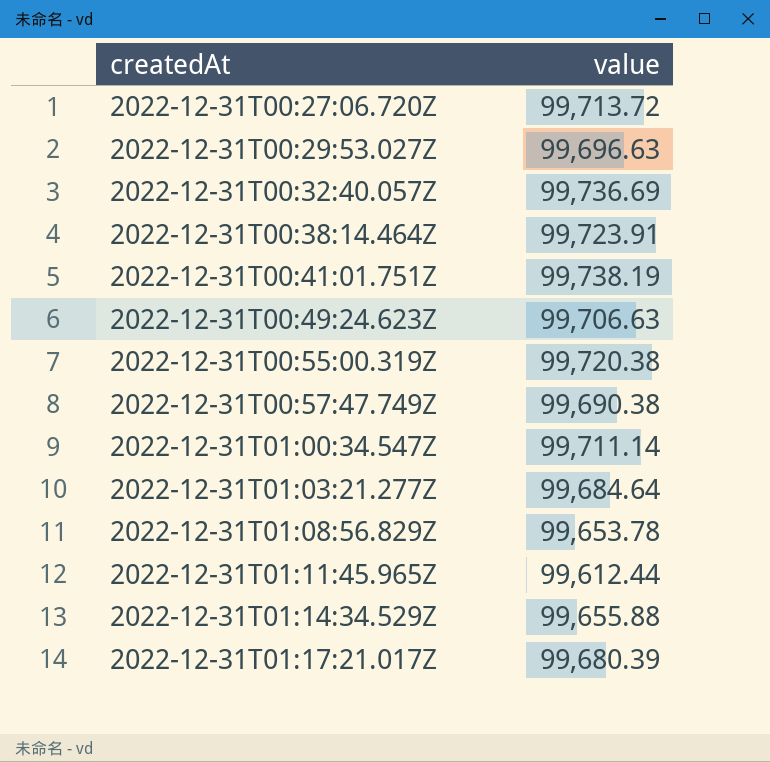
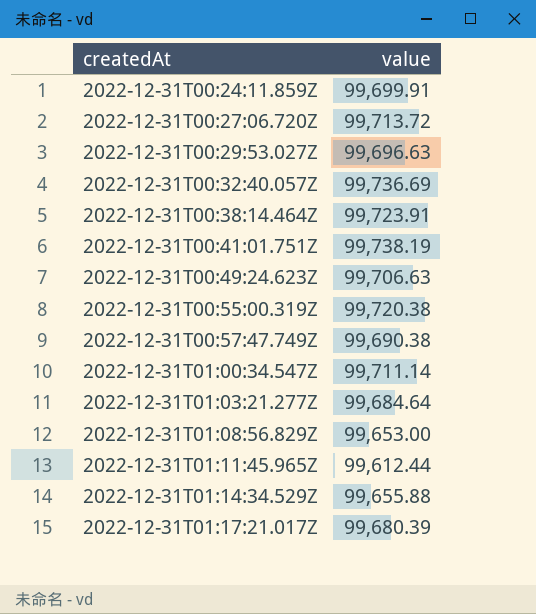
row 2022-12-31T00:24:11.859Z: none -> 99,699.91
2022-12-31T01:08:56.829Z | value: 99,653.78 -> 99,653.00

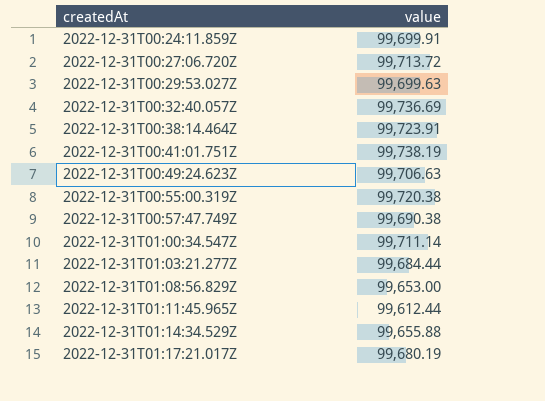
2022-12-31T00:29:53.027Z | value: 99,696.63 -> 99,699.63
2022-12-31T01:03:21.277Z | value: 99,684.64 -> 99,684.44
2022-12-31T01:17:21.017Z | value: 99,680.39 -> 99,680.19

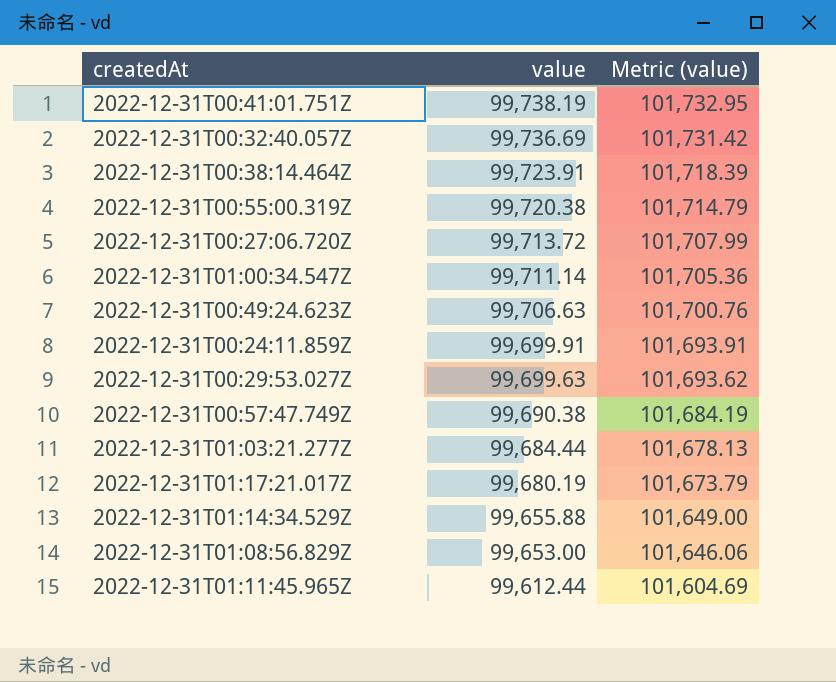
row order: createdAt ascending -> value descending
column Metric (value) | formula: none -> [value] * 1.02

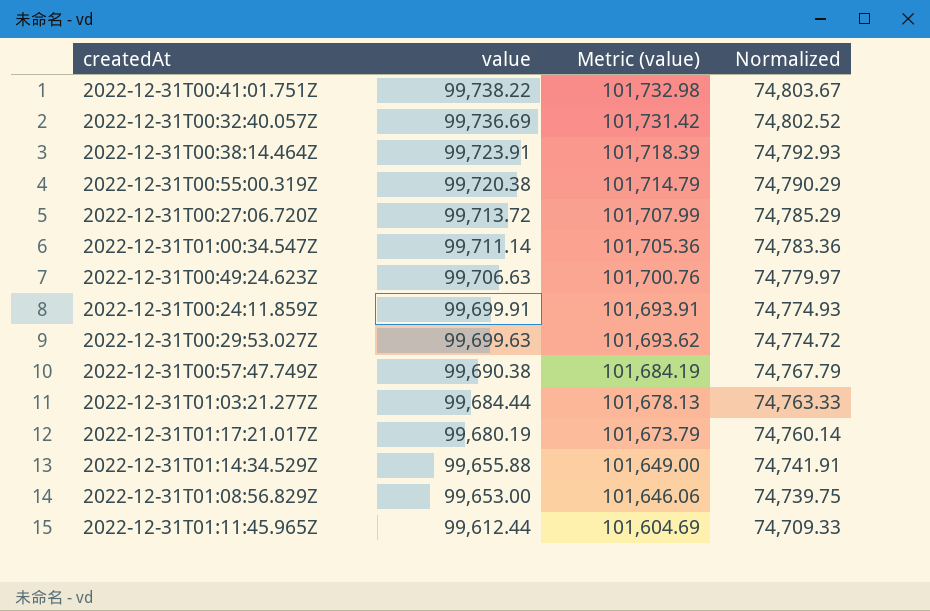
column Normalized | formula: none -> [value] * 0.75
2022-12-31T00:41:01.751Z | value: 99,738.19 -> 99,738.22
2022-12-31T00:41:01.751Z | Metric (value): 101,732.95 -> 101,732.98

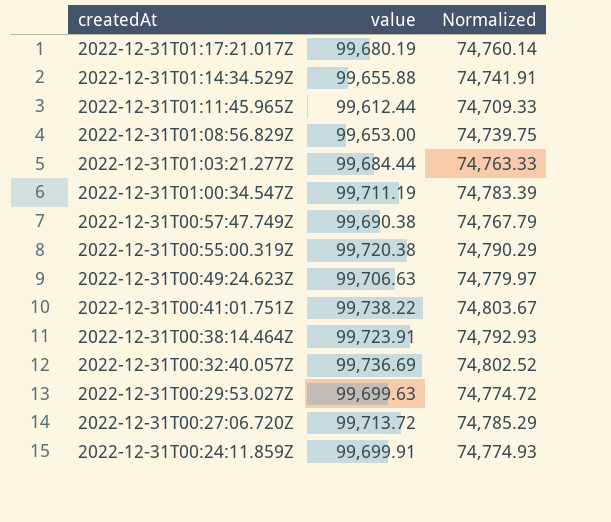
row order: value descending -> createdAt descending
column Metric (value) | formula: [value] * 1.02 -> none
2022-12-31T01:00:34.547Z | value: 99,711.14 -> 99,711.19
2022-12-31T01:00:34.547Z | Normalized: 74,783.36 -> 74,783.39

